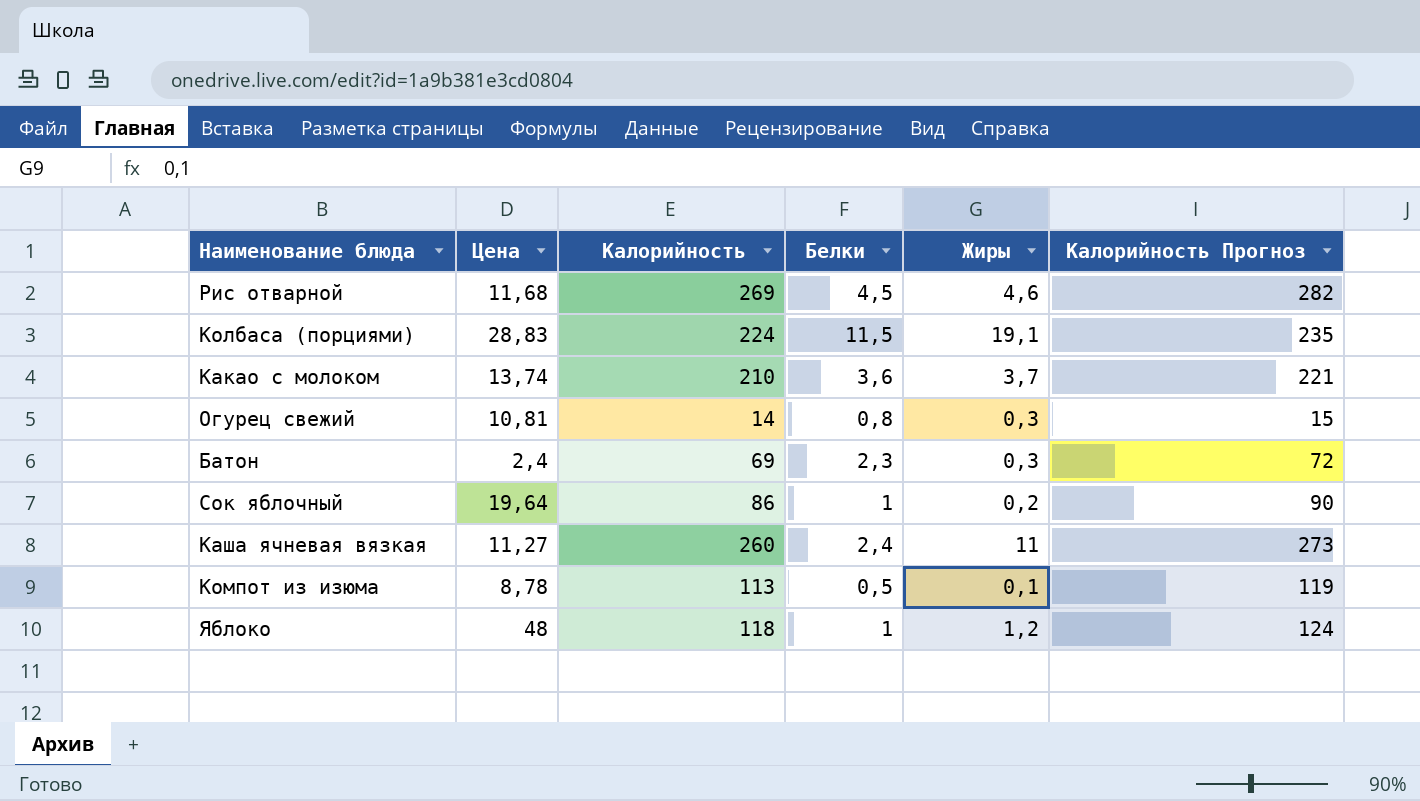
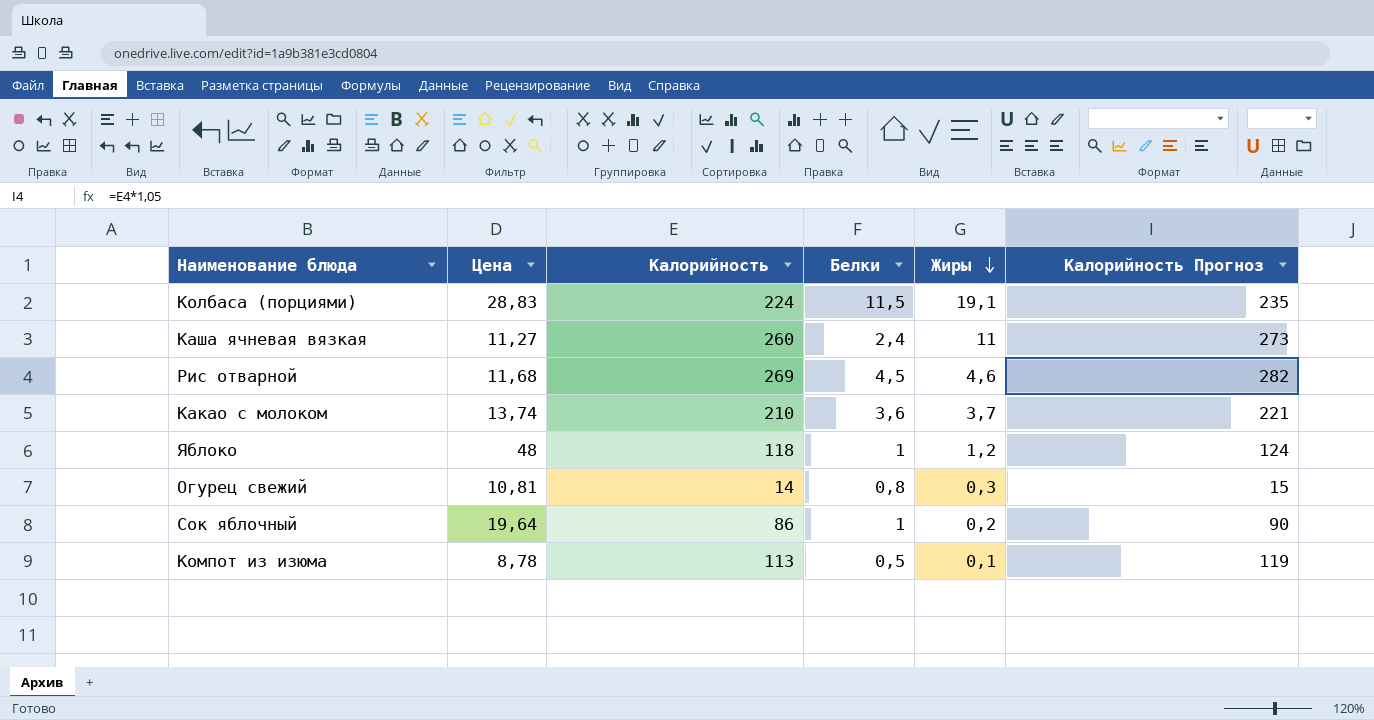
row order: none -> Жиры descending
row Батон: 2,4 | 69 | 2,3 | 0,3 | 72 -> none

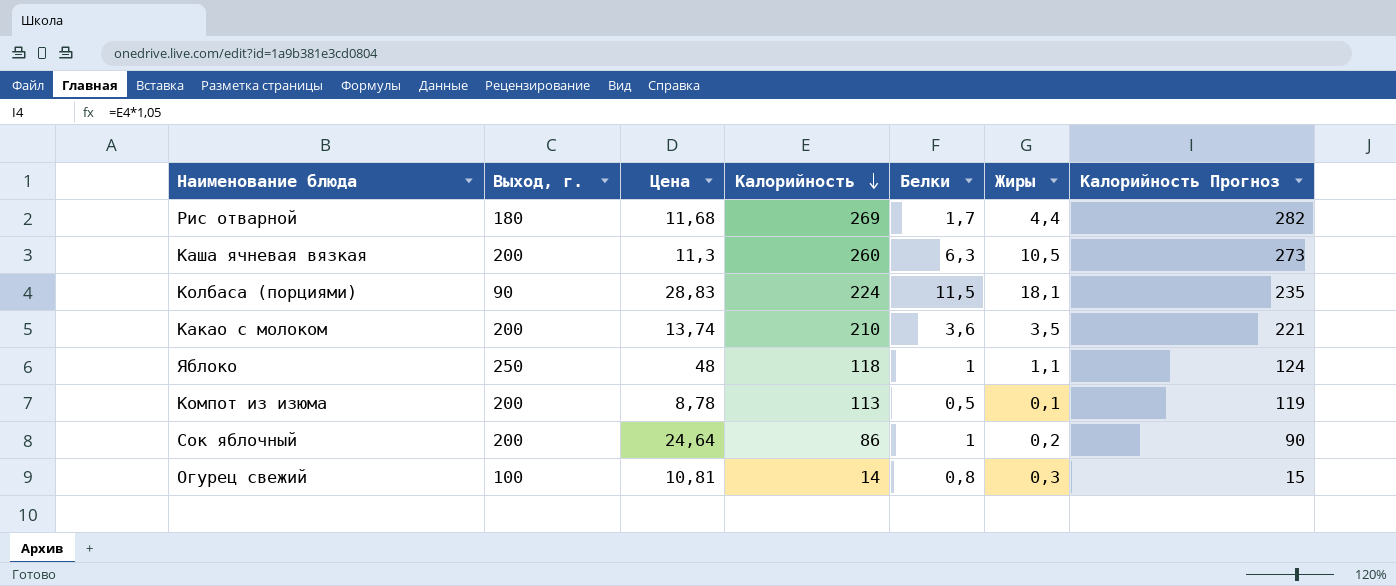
row order: Жиры descending -> Калорийность descending
column Выход, г. | position: none -> 2
Рис отварной | Белки: 4,5 -> 1,7
Рис отварной | Жиры: 4,6 -> 4,4
Каша ячневая вязкая | Цена: 11,27 -> 11,3
Каша ячневая вязкая | Белки: 2,4 -> 6,3
Каша ячневая вязкая | Жиры: 11 -> 10,5
Колбаса (порциями) | Жиры: 19,1 -> 18,1
Какао с молоком | Жиры: 3,7 -> 3,5
Яблоко | Жиры: 1,2 -> 1,1
Сок яблочный | Цена: 19,64 -> 24,64

